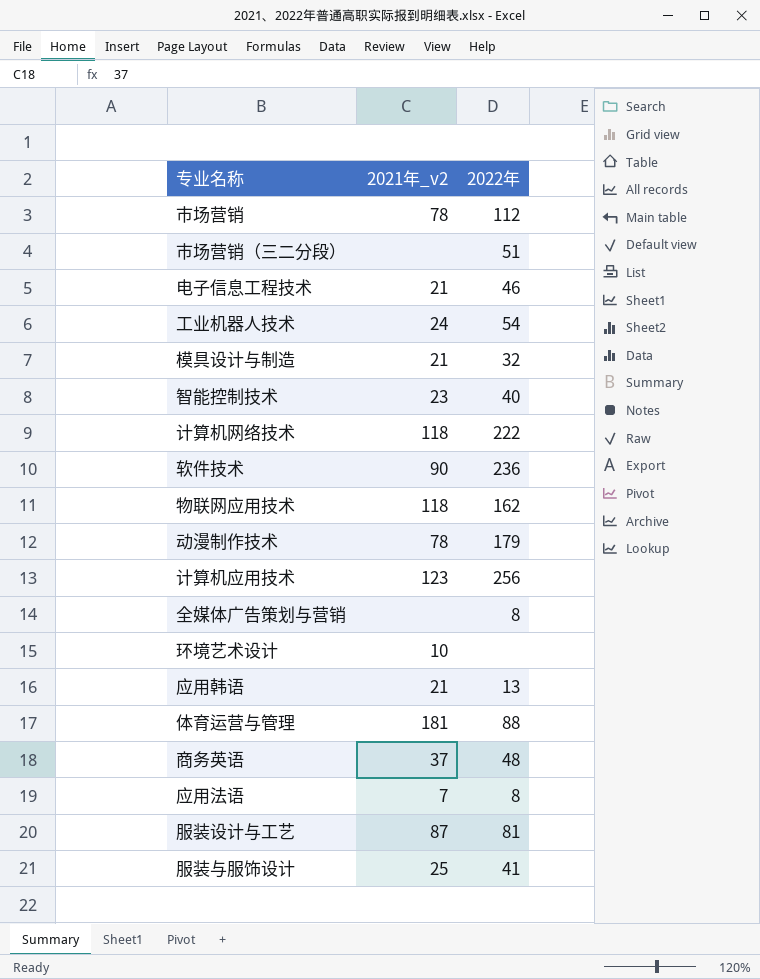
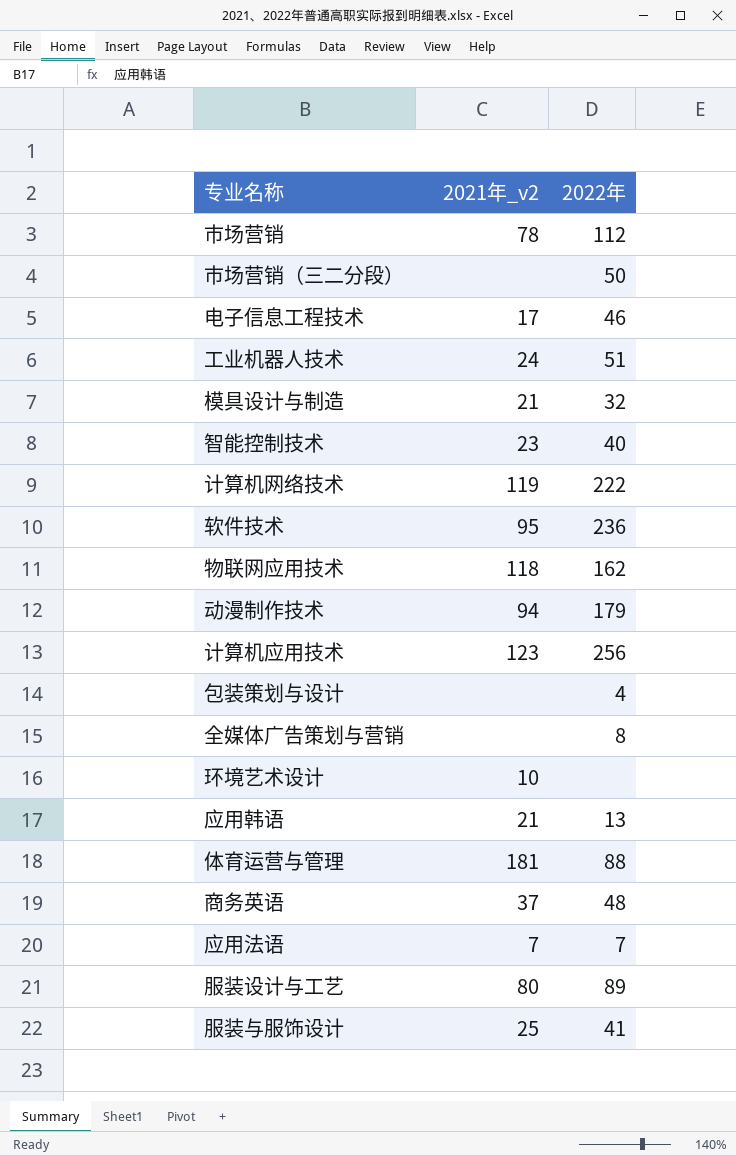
市场营销（三二分段） | 2022年: 51 -> 50
电子信息工程技术 | 2021年_v2: 21 -> 17
工业机器人技术 | 2022年: 54 -> 51
计算机网络技术 | 2021年_v2: 118 -> 119
软件技术 | 2021年_v2: 90 -> 95
动漫制作技术 | 2021年_v2: 78 -> 94
row 包装策划与设计: none -> none | 4
应用法语 | 2022年: 8 -> 7
服装设计与工艺 | 2021年_v2: 87 -> 80
服装设计与工艺 | 2022年: 81 -> 89

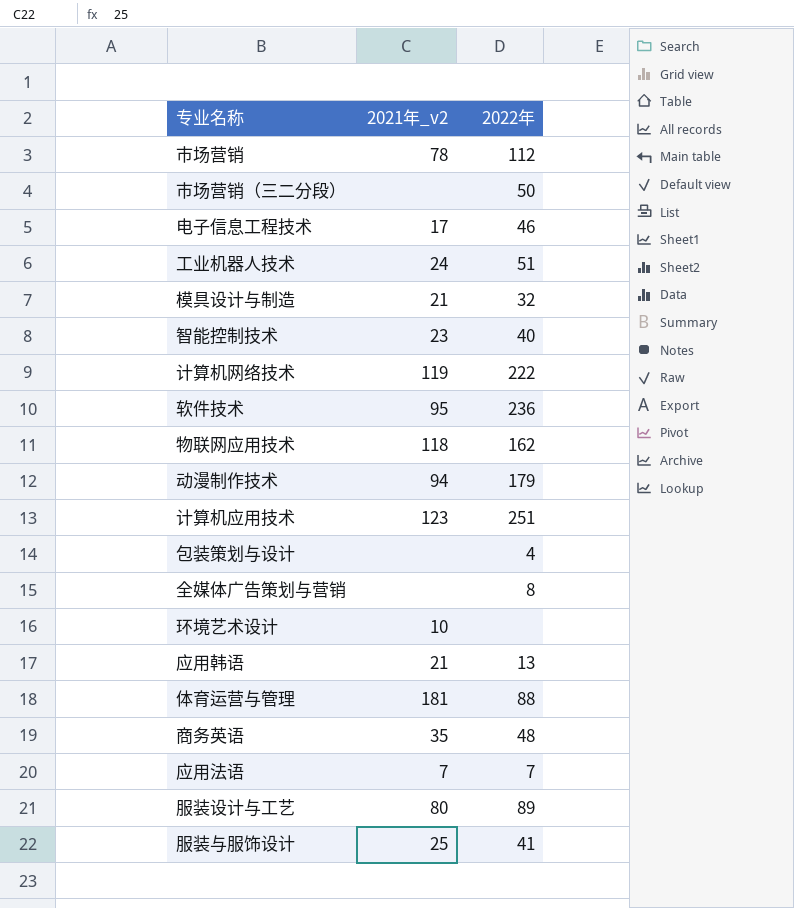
计算机应用技术 | 2022年: 256 -> 251
商务英语 | 2021年_v2: 37 -> 35

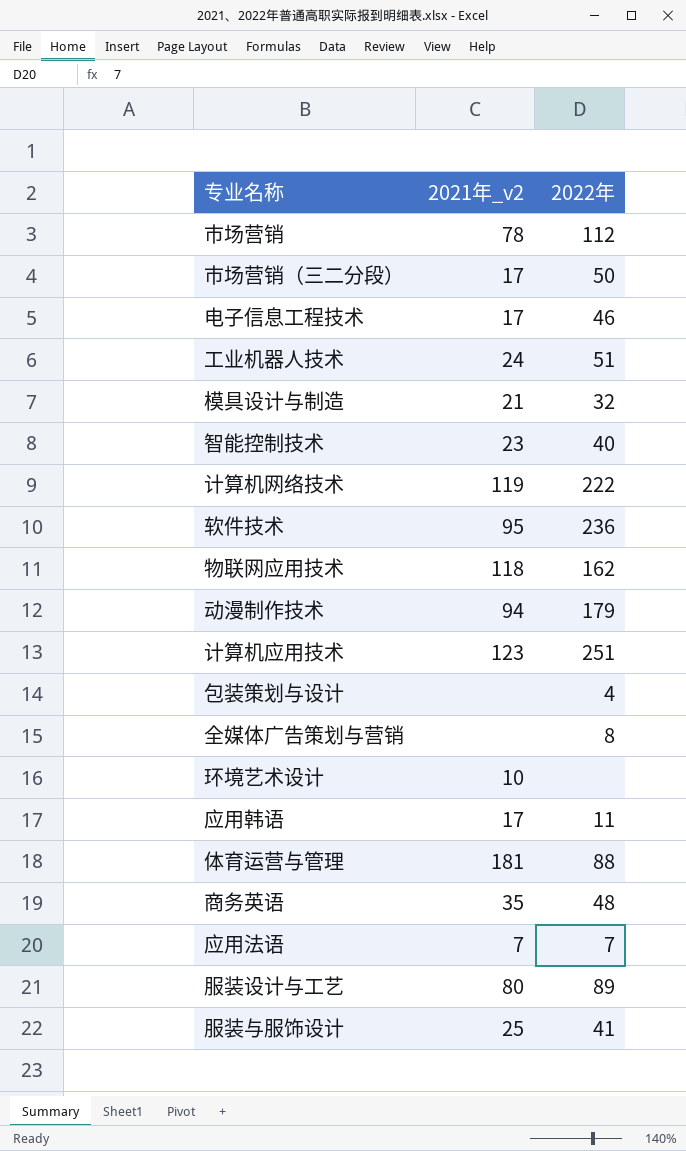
市场营销（三二分段） | 2021年_v2: none -> 17
应用韩语 | 2021年_v2: 21 -> 17
应用韩语 | 2022年: 13 -> 11

